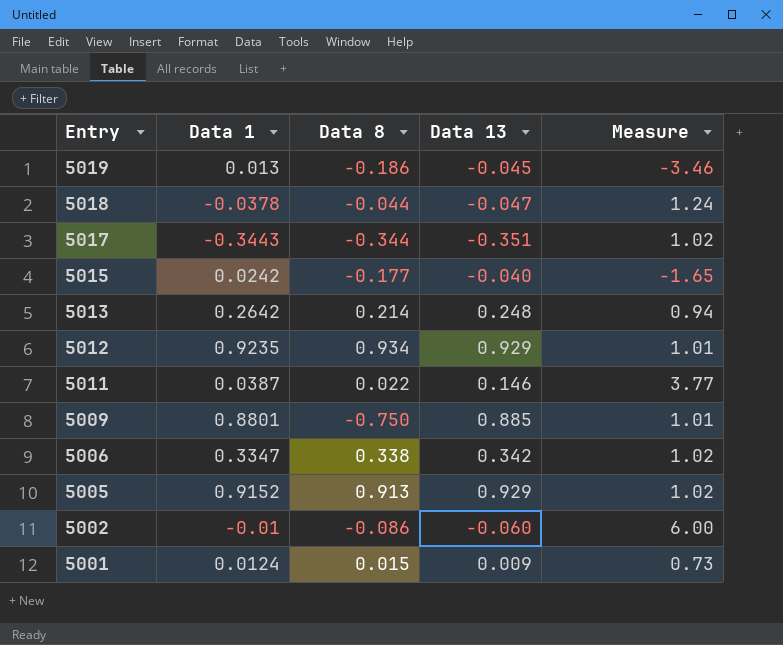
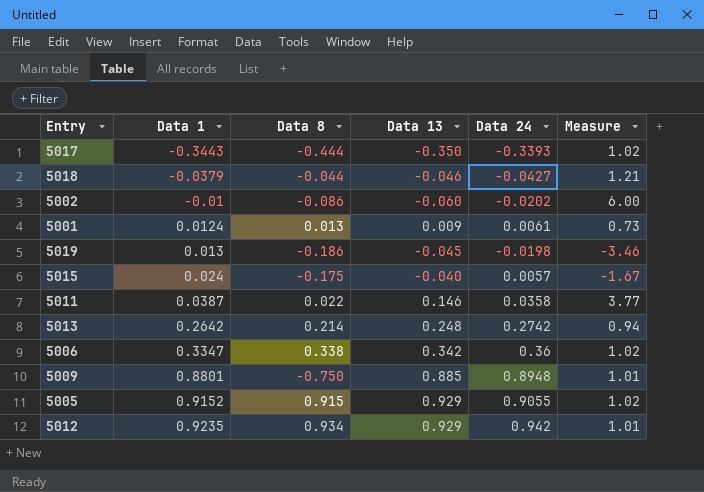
row order: Entry descending -> Data 1 ascending
column Data 24 | position: none -> 5
5017 | Data 8: -0.344 -> -0.444
5017 | Data 13: -0.351 -> -0.350
5018 | Data 1: -0.0378 -> -0.0379
5018 | Data 13: -0.047 -> -0.046
5018 | Measure: 1.24 -> 1.21
5001 | Data 8: 0.015 -> 0.013
5015 | Data 1: 0.0242 -> 0.024
5015 | Data 8: -0.177 -> -0.175
5015 | Measure: -1.65 -> -1.67
5005 | Data 8: 0.913 -> 0.915

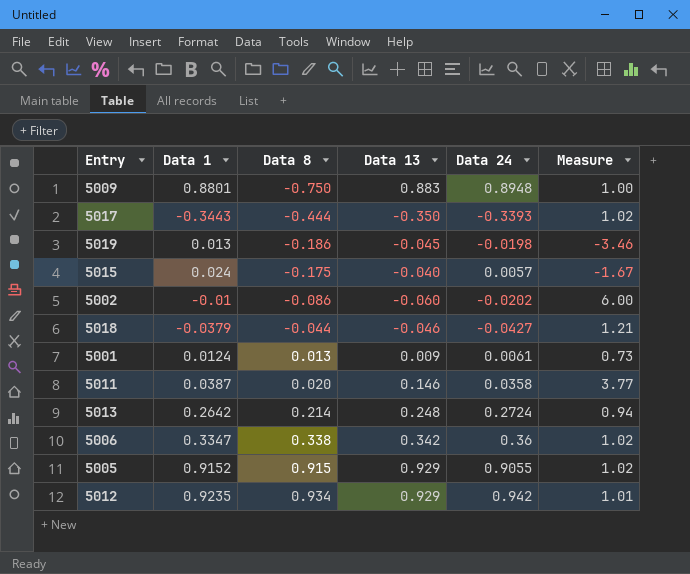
row order: Data 1 ascending -> Data 8 ascending
5009 | Data 13: 0.885 -> 0.883
5009 | Measure: 1.01 -> 1.00
5011 | Data 8: 0.022 -> 0.020
5013 | Data 24: 0.2742 -> 0.2724

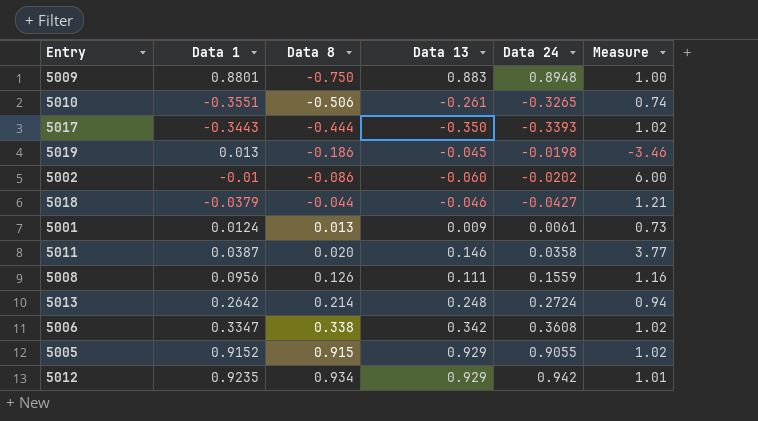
row 5015: 0.024 | -0.175 | -0.040 | 0.0057 | -1.67 -> none
row 5010: none -> -0.3551 | -0.506 | -0.261 | -0.3265 | 0.74
row 5008: none -> 0.0956 | 0.126 | 0.111 | 0.1559 | 1.16
5006 | Data 24: 0.36 -> 0.3608

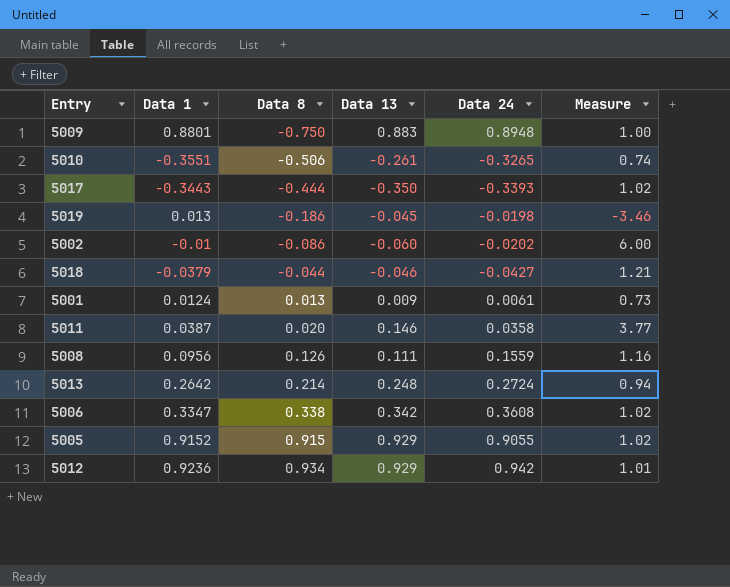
5012 | Data 1: 0.9235 -> 0.9236

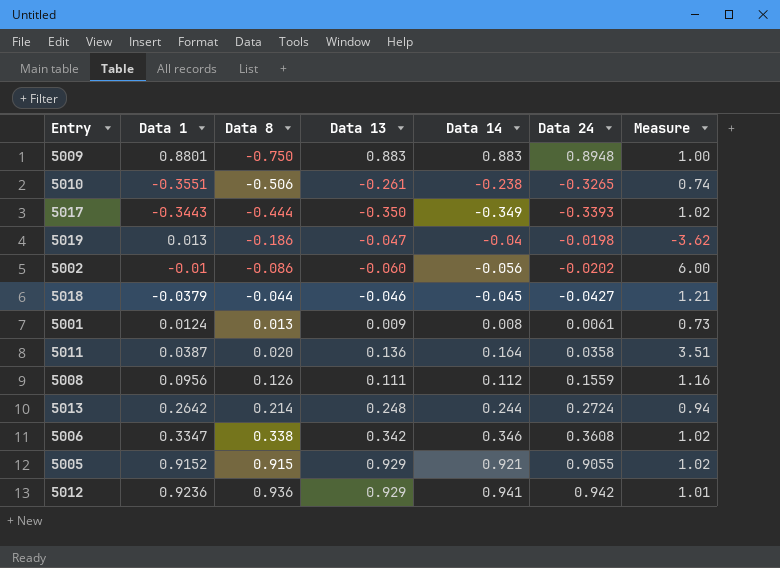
column Data 14 | position: none -> 5
5019 | Data 13: -0.045 -> -0.047
5019 | Measure: -3.46 -> -3.62
5011 | Data 13: 0.146 -> 0.136
5011 | Measure: 3.77 -> 3.51
5012 | Data 8: 0.934 -> 0.936

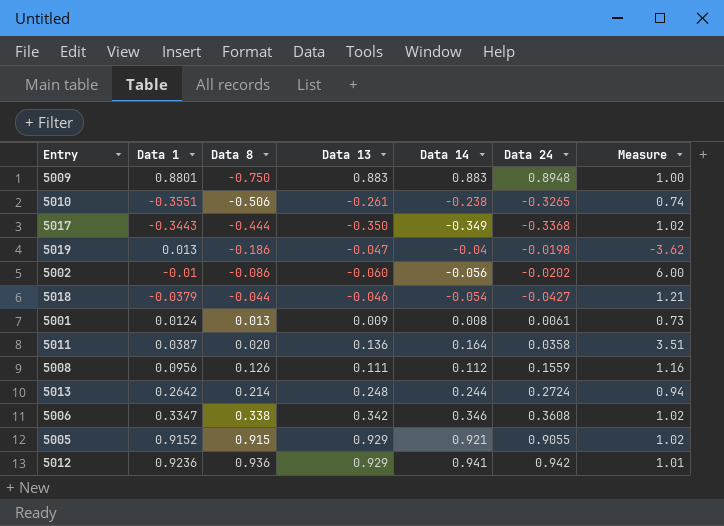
5017 | Data 24: -0.3393 -> -0.3368
5018 | Data 14: -0.045 -> -0.054

